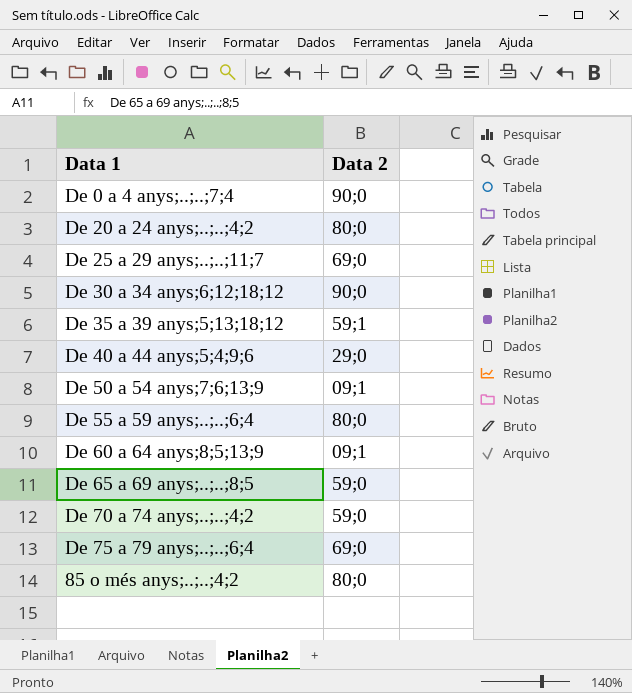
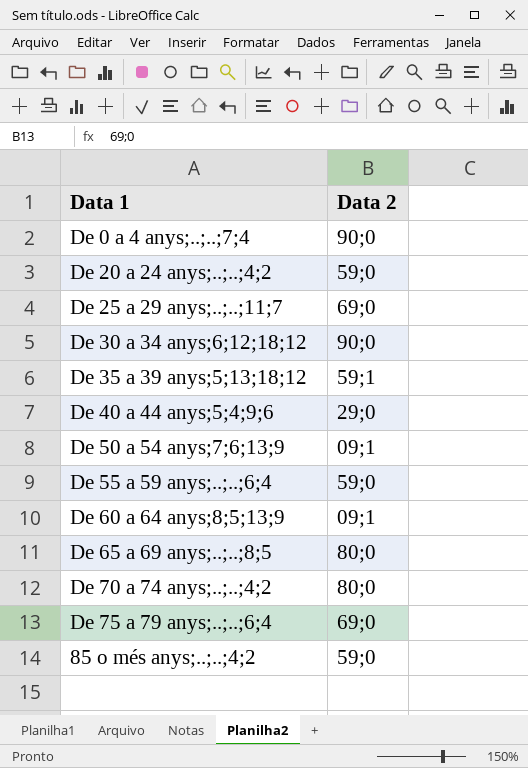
De 20 a 24 anys;..;..;4;2 | Data 2: 80;0 -> 59;0
De 55 a 59 anys;..;..;6;4 | Data 2: 80;0 -> 59;0
De 65 a 69 anys;..;..;8;5 | Data 2: 59;0 -> 80;0
De 70 a 74 anys;..;..;4;2 | Data 2: 59;0 -> 80;0
85 o més anys;..;..;4;2 | Data 2: 80;0 -> 59;0

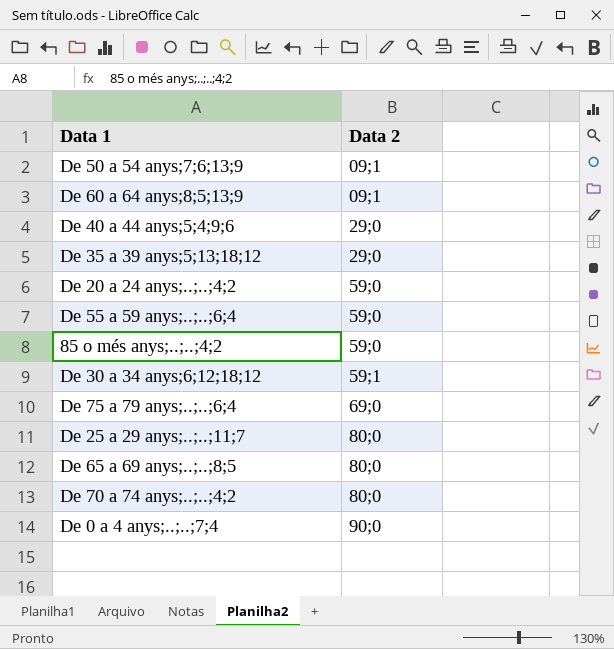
row order: none -> Data 2 ascending
De 35 a 39 anys;5;13;18;12 | Data 2: 59;1 -> 29;0
De 30 a 34 anys;6;12;18;12 | Data 2: 90;0 -> 59;1
De 25 a 29 anys;..;..;11;7 | Data 2: 69;0 -> 80;0

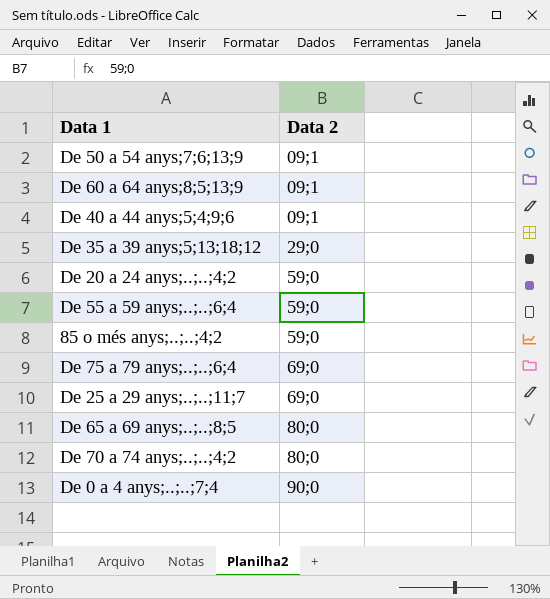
row De 30 a 34 anys;6;12;18;12: 59;1 -> none
De 40 a 44 anys;5;4;9;6 | Data 2: 29;0 -> 09;1
De 25 a 29 anys;..;..;11;7 | Data 2: 80;0 -> 69;0

